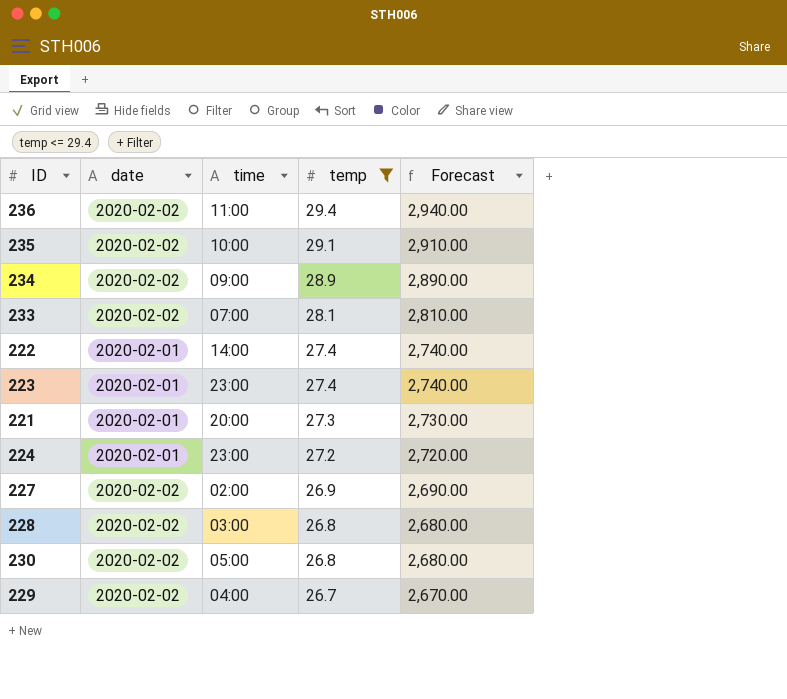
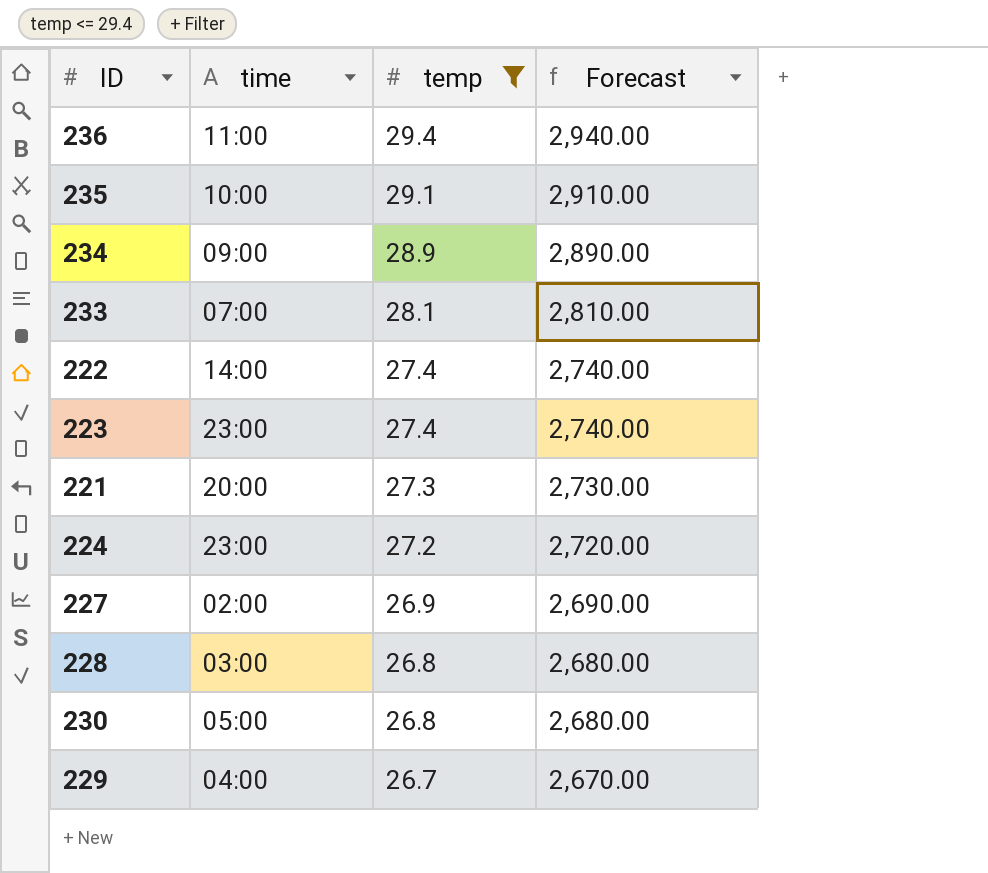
column date | position: 2 -> none

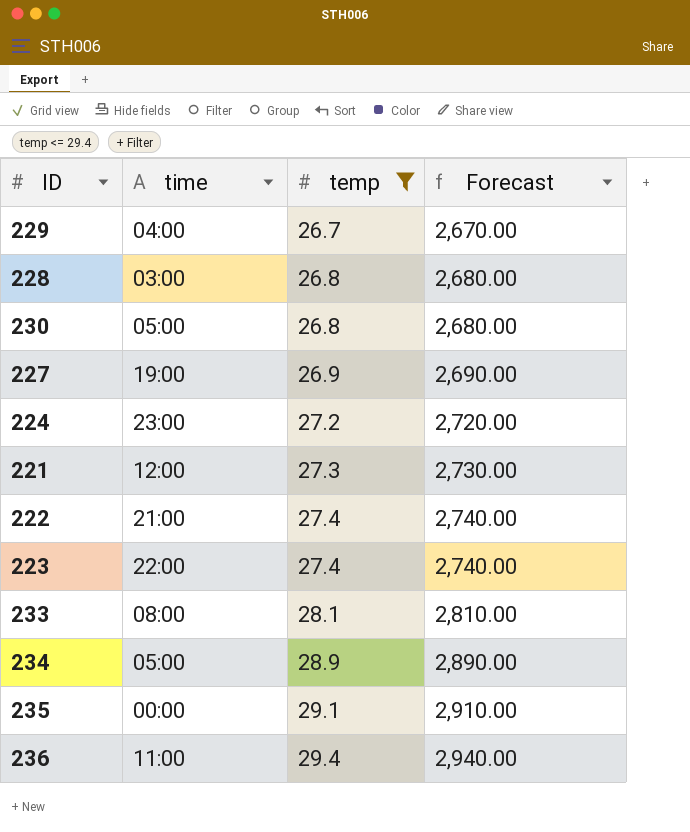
row order: temp descending -> temp ascending
227 | time: 02:00 -> 19:00
221 | time: 20:00 -> 12:00
222 | time: 14:00 -> 21:00
223 | time: 23:00 -> 22:00
233 | time: 07:00 -> 08:00
234 | time: 09:00 -> 05:00
235 | time: 10:00 -> 00:00

